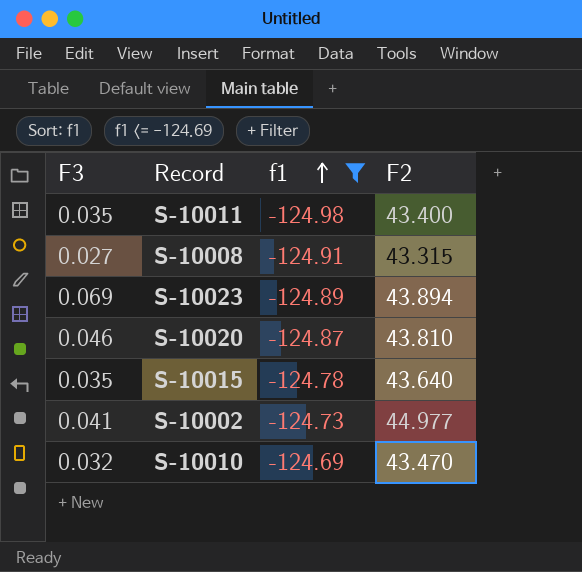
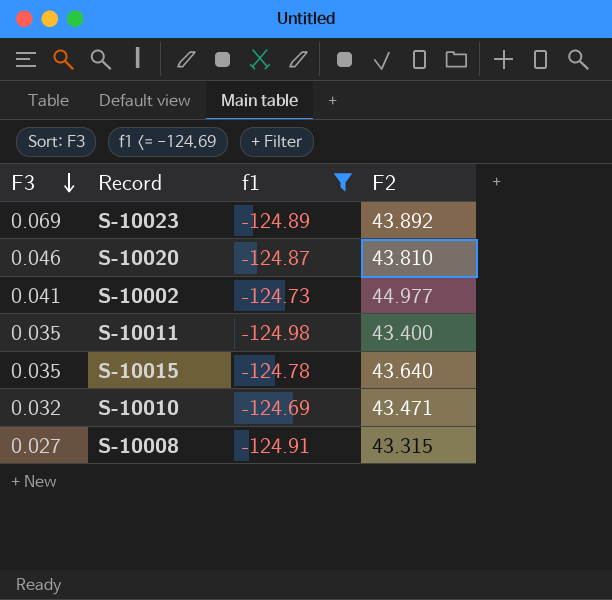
row order: f1 ascending -> F3 descending
S-10023 | F2: 43.894 -> 43.892
S-10010 | F2: 43.470 -> 43.471

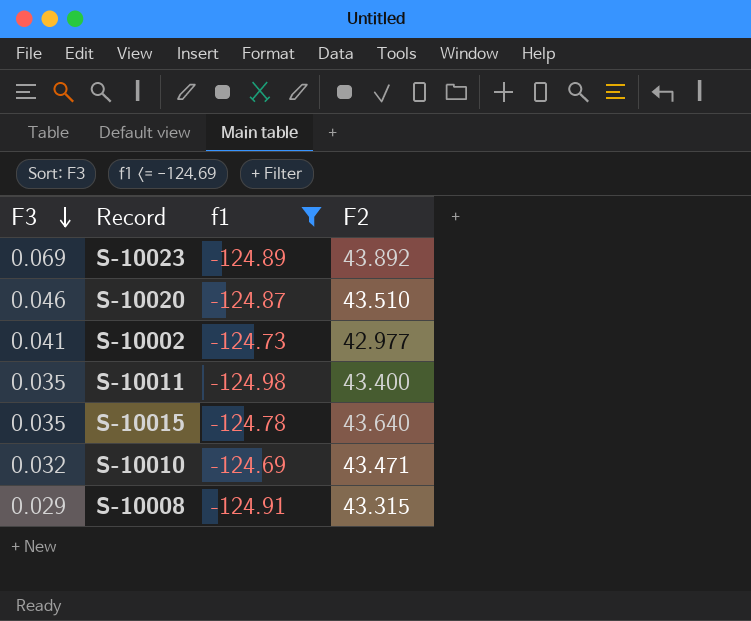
S-10020 | F2: 43.810 -> 43.510
S-10002 | F2: 44.977 -> 42.977
S-10008 | F3: 0.027 -> 0.029

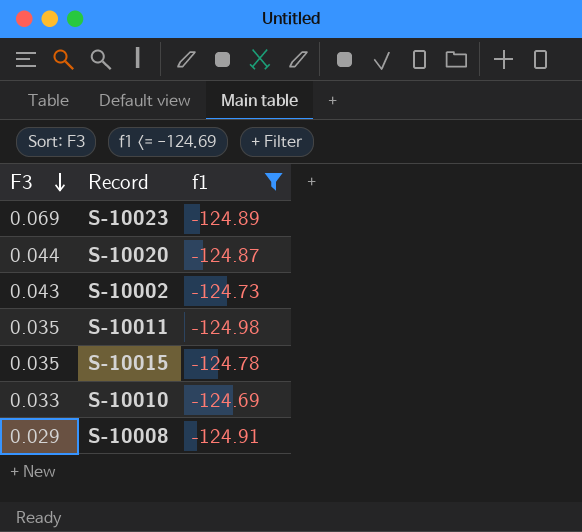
column F2 | position: 4 -> none
S-10020 | F3: 0.046 -> 0.044
S-10002 | F3: 0.041 -> 0.043
S-10010 | F3: 0.032 -> 0.033

